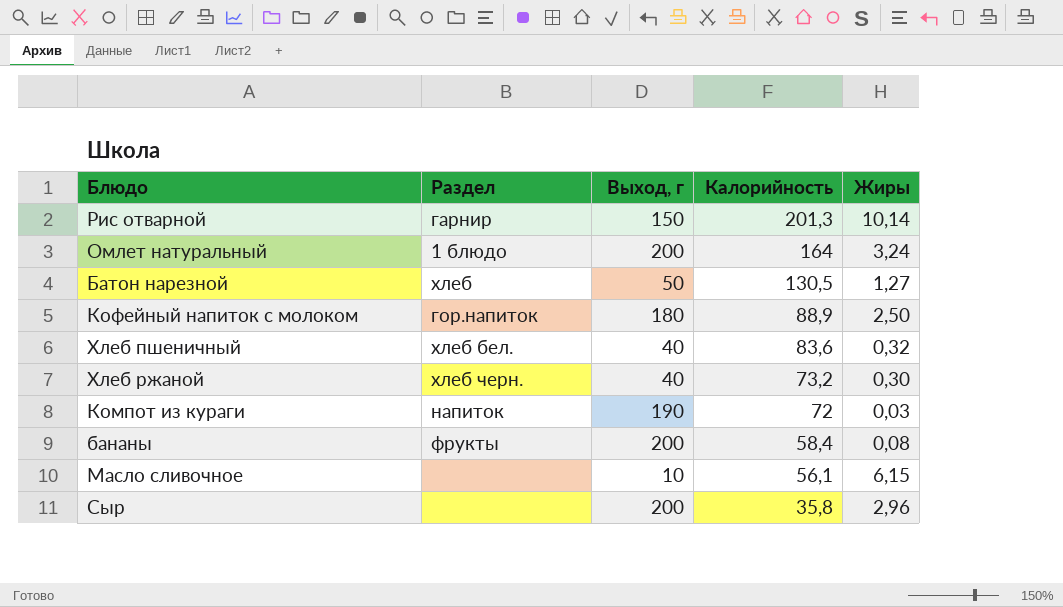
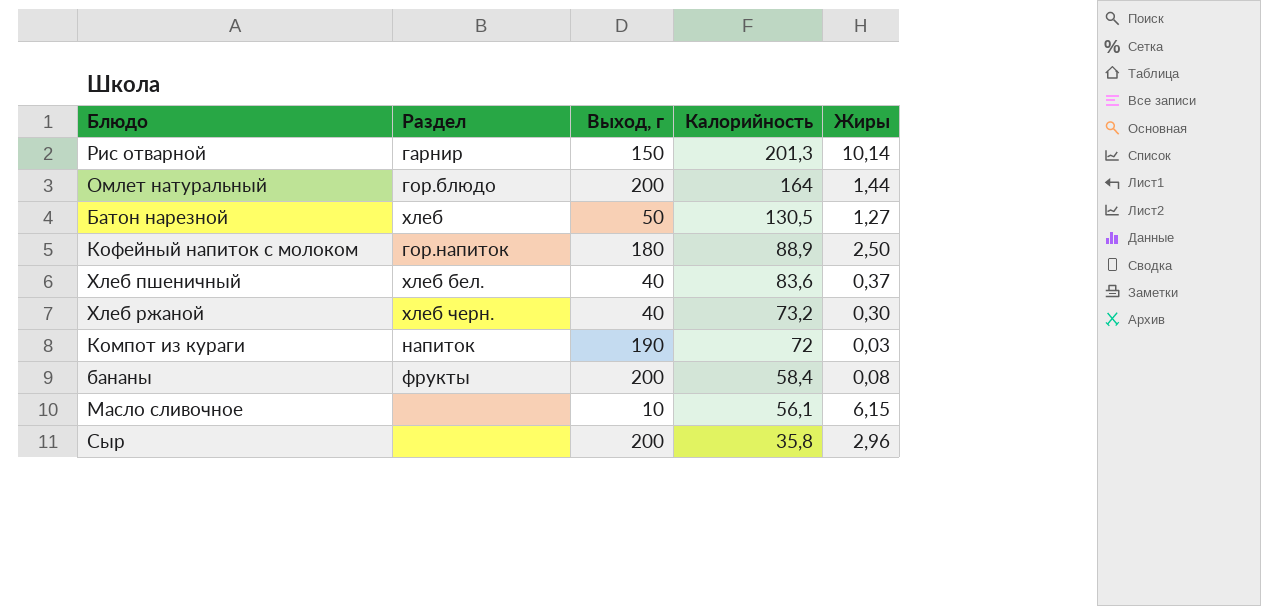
Омлет натуральный | Раздел: 1 блюдо -> гор.блюдо
Омлет натуральный | Жиры: 3,24 -> 1,44
Хлеб пшеничный | Жиры: 0,32 -> 0,37

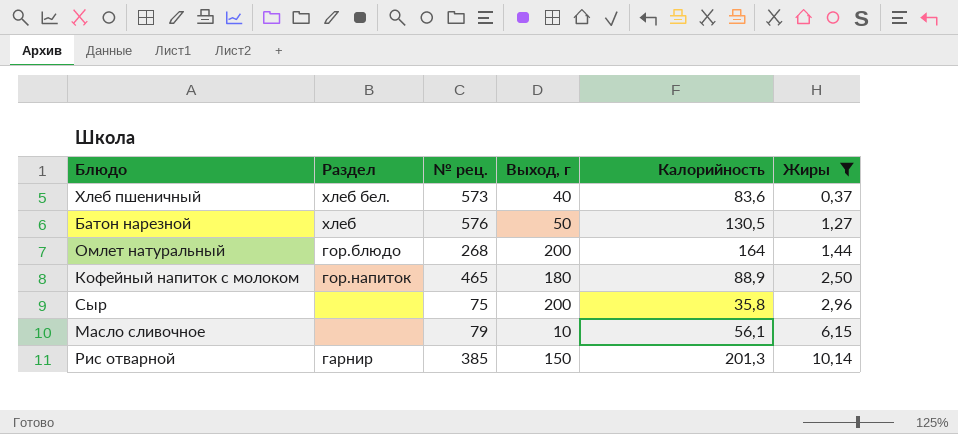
filter: none -> Жиры >= 0,37
row order: Калорийность descending -> Жиры ascending
column № рец. | position: none -> 3

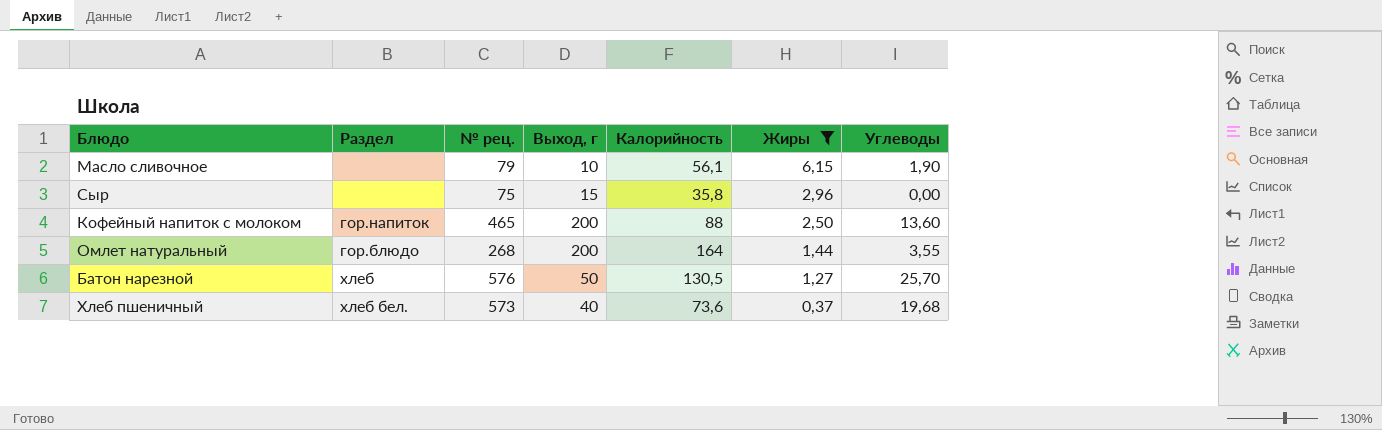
row order: Жиры ascending -> Жиры descending
column Углеводы | position: none -> 7
row Рис отварной: гарнир | 385 | 150 | 201,3 | 10,14 -> none
Сыр | Выход, г: 200 -> 15
Кофейный напиток с молоком | Выход, г: 180 -> 200
Кофейный напиток с молоком | Калорийность: 88,9 -> 88
Хлеб пшеничный | Калорийность: 83,6 -> 73,6

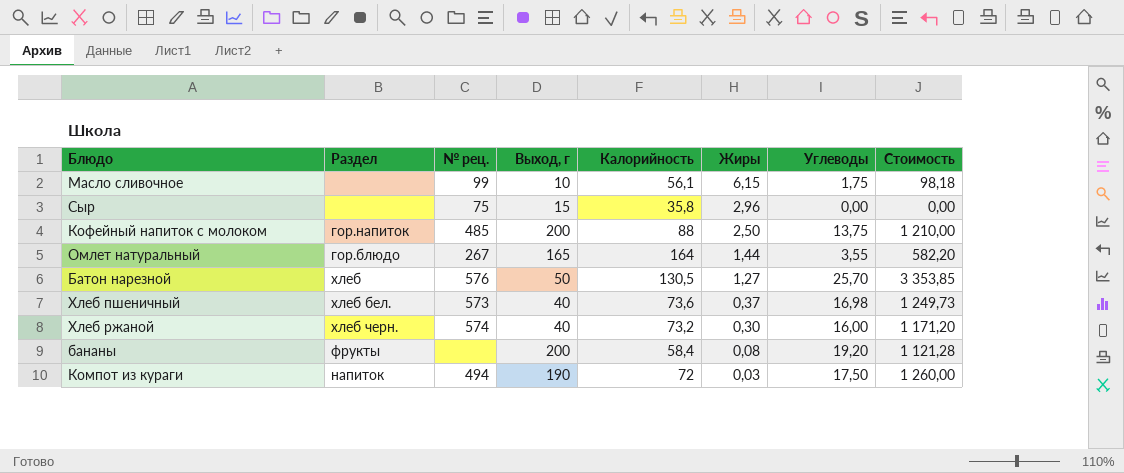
filter: Жиры >= 0,37 -> none
column Стоимость | formula: none -> [Калорийность] * [Углеводы]
Масло сливочное | № рец.: 79 -> 99
Масло сливочное | Углеводы: 1,90 -> 1,75
Кофейный напиток с молоком | № рец.: 465 -> 485
Кофейный напиток с молоком | Углеводы: 13,60 -> 13,75
Омлет натуральный | № рец.: 268 -> 267
Омлет натуральный | Выход, г: 200 -> 165
Хлеб пшеничный | Углеводы: 19,68 -> 16,98

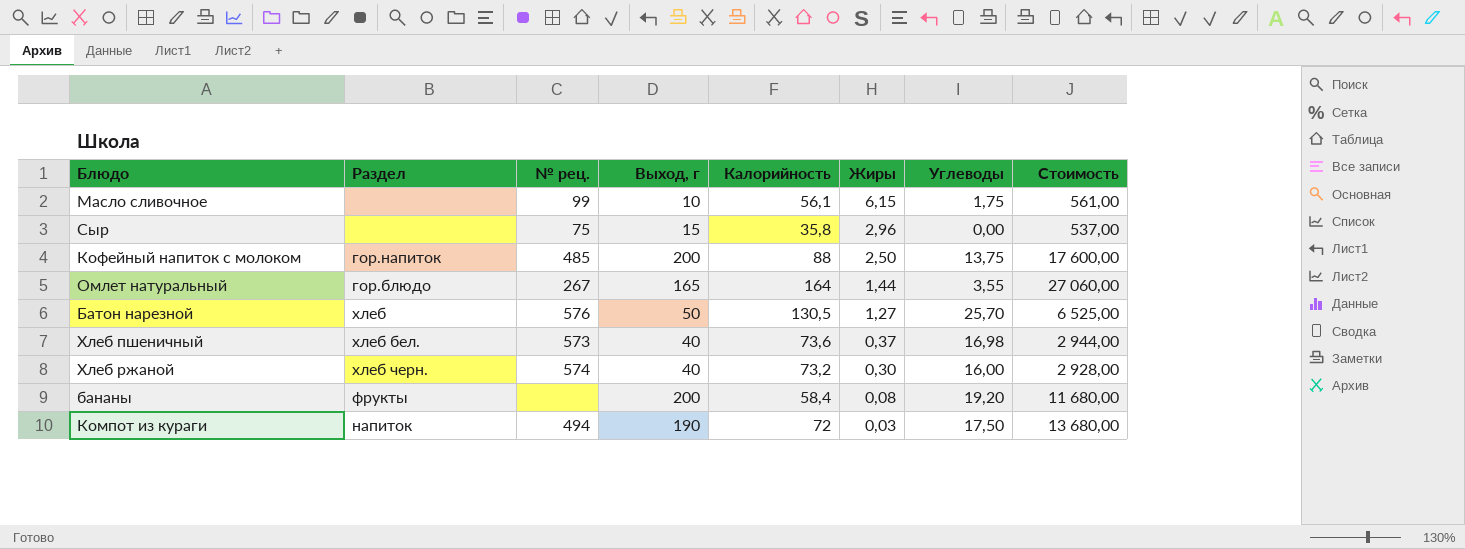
column Стоимость | formula: [Калорийность] * [Углеводы] -> [Выход, г] * [Калорийность]

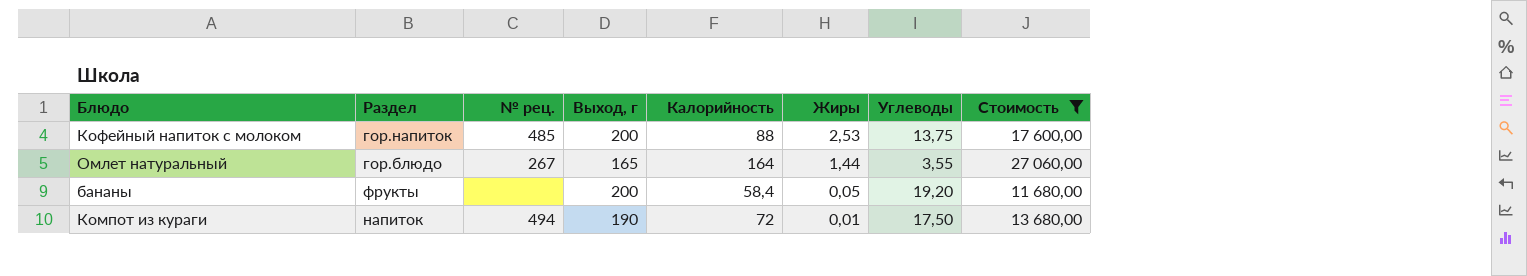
filter: none -> Стоимость >= 11 680,00
Кофейный напиток с молоком | Жиры: 2,50 -> 2,53
бананы | Жиры: 0,08 -> 0,05
Компот из кураги | Жиры: 0,03 -> 0,01

